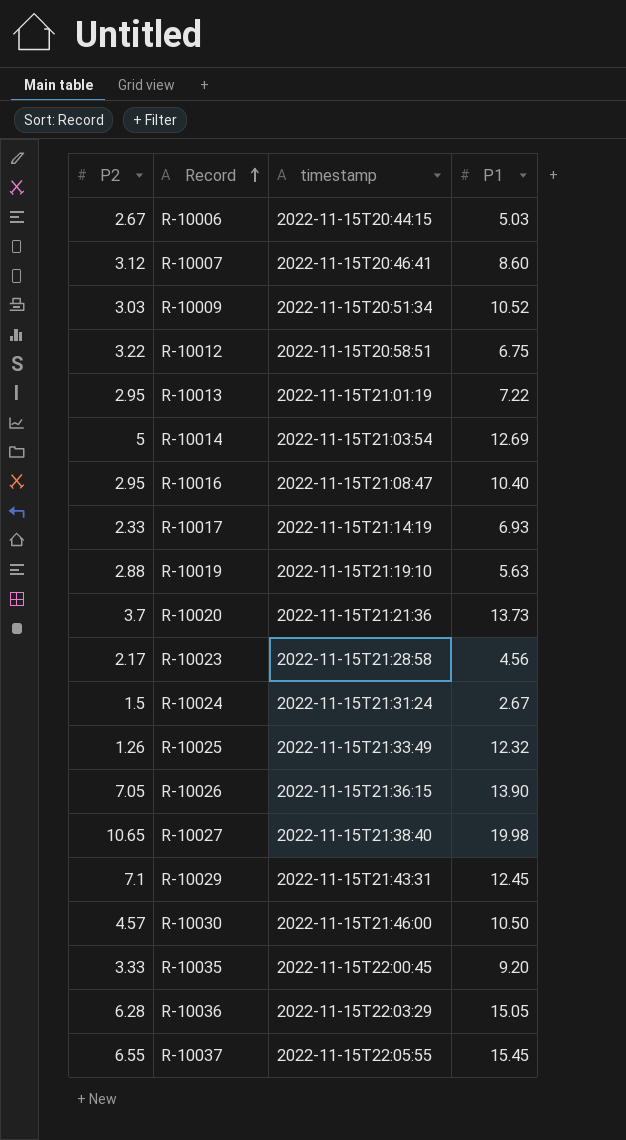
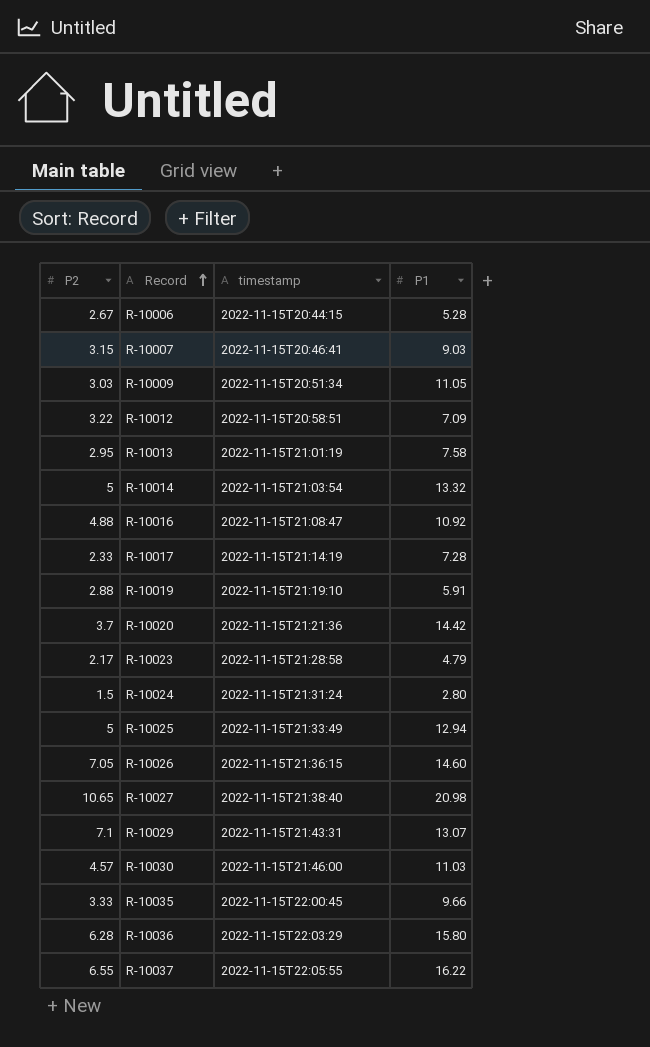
R-10006 | P1: 5.03 -> 5.28
R-10007 | P2: 3.12 -> 3.15
R-10007 | P1: 8.60 -> 9.03
R-10009 | P1: 10.52 -> 11.05
R-10012 | P1: 6.75 -> 7.09
R-10013 | P1: 7.22 -> 7.58
R-10014 | P1: 12.69 -> 13.32
R-10016 | P2: 2.95 -> 4.88
R-10016 | P1: 10.40 -> 10.92
R-10017 | P1: 6.93 -> 7.28
R-10019 | P1: 5.63 -> 5.91
R-10020 | P1: 13.73 -> 14.42
R-10023 | P1: 4.56 -> 4.79
R-10024 | P1: 2.67 -> 2.80
R-10025 | P2: 1.26 -> 5
R-10025 | P1: 12.32 -> 12.94
R-10026 | P1: 13.90 -> 14.60
R-10027 | P1: 19.98 -> 20.98
R-10029 | P1: 12.45 -> 13.07
R-10030 | P1: 10.50 -> 11.03
R-10035 | P1: 9.20 -> 9.66
R-10036 | P1: 15.05 -> 15.80
R-10037 | P1: 15.45 -> 16.22

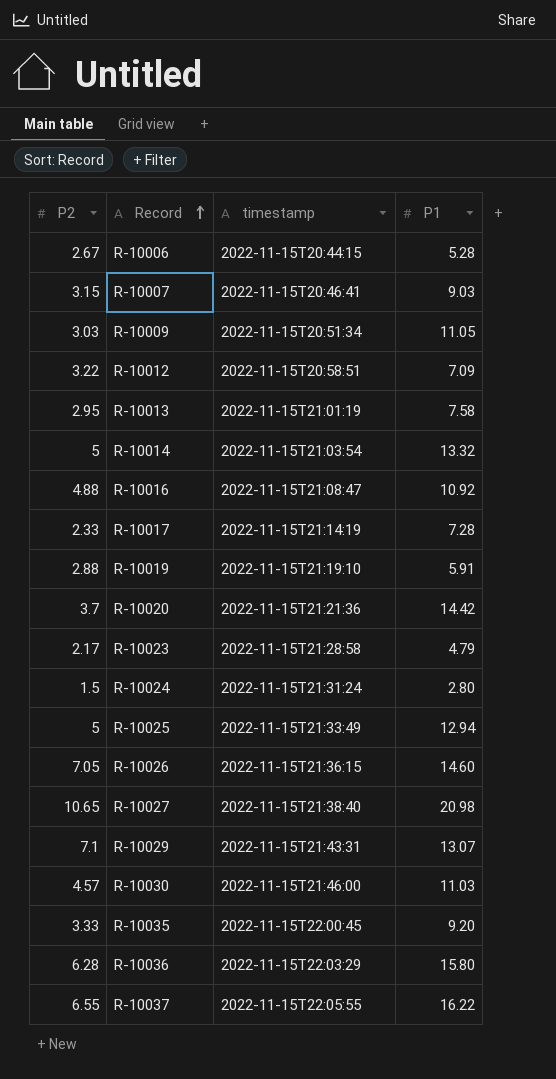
R-10035 | P1: 9.66 -> 9.20

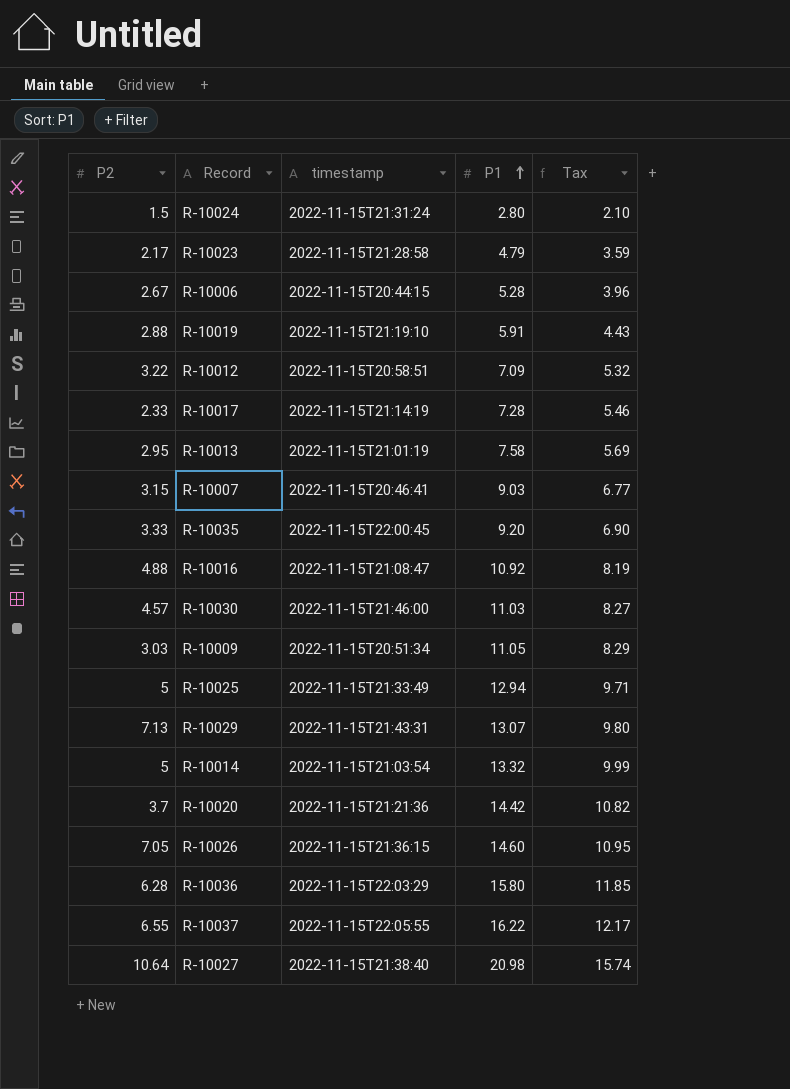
row order: Record ascending -> P1 ascending
column Tax | formula: none -> [P1] * 0.75
R-10029 | P2: 7.1 -> 7.13
R-10027 | P2: 10.65 -> 10.64

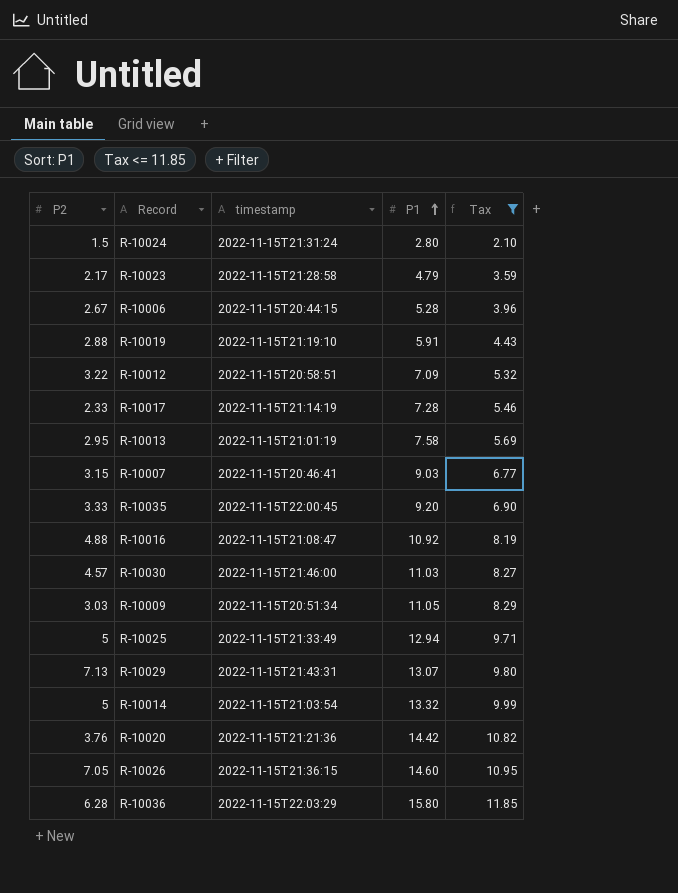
filter: none -> Tax <= 11.85
R-10020 | P2: 3.7 -> 3.76

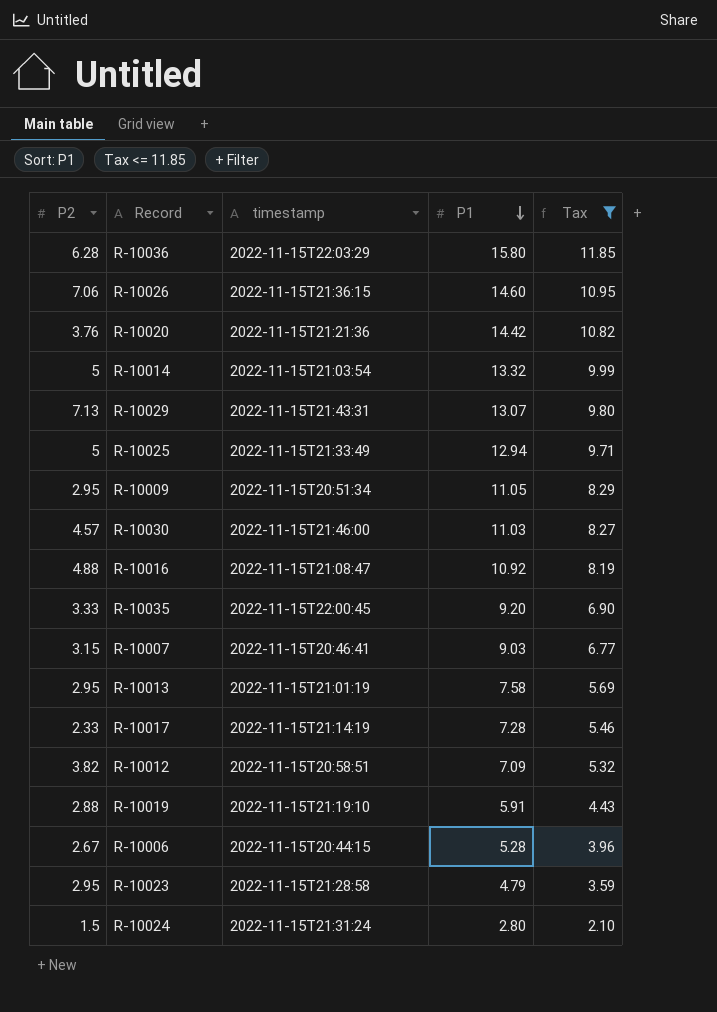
row order: P1 ascending -> P1 descending
R-10026 | P2: 7.05 -> 7.06
R-10009 | P2: 3.03 -> 2.95
R-10012 | P2: 3.22 -> 3.82
R-10023 | P2: 2.17 -> 2.95

